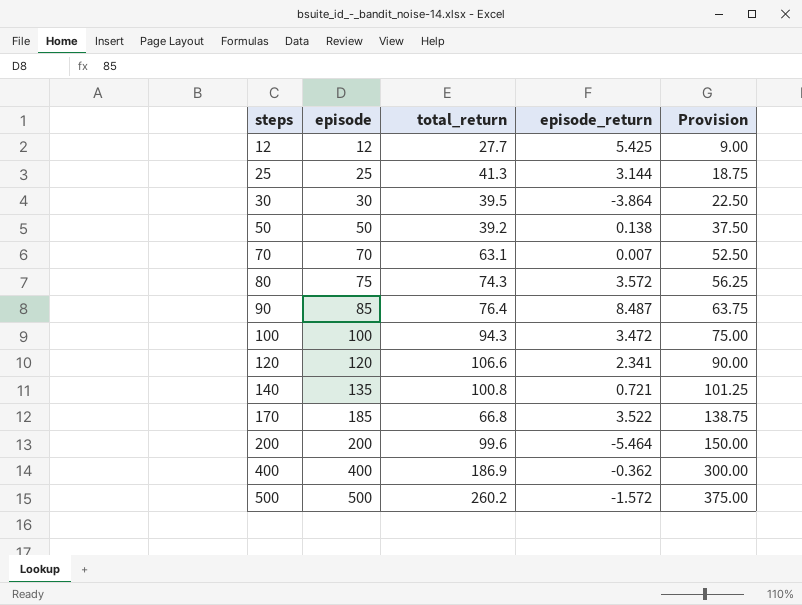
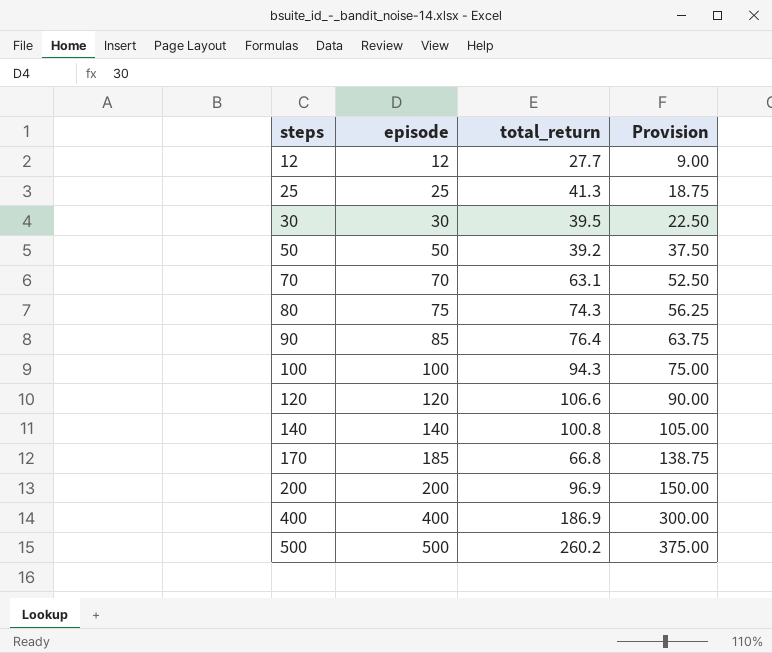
column episode_return | position: 4 -> none
140 | episode: 135 -> 140
140 | Provision: 101.25 -> 105.00
200 | total_return: 99.6 -> 96.9

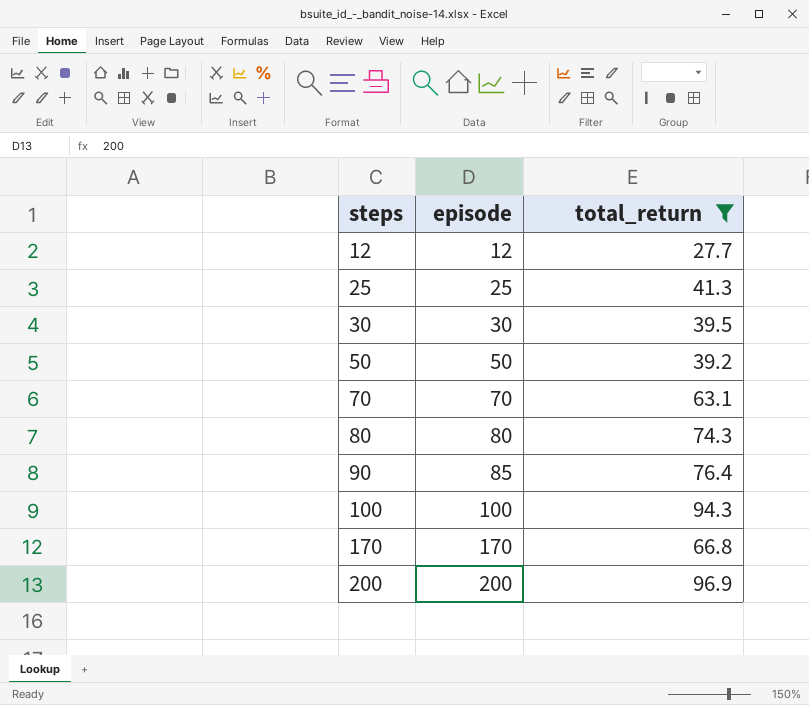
filter: none -> total_return <= 96.9
column Provision | formula: [episode] * 0.75 -> none
80 | episode: 75 -> 80
170 | episode: 185 -> 170

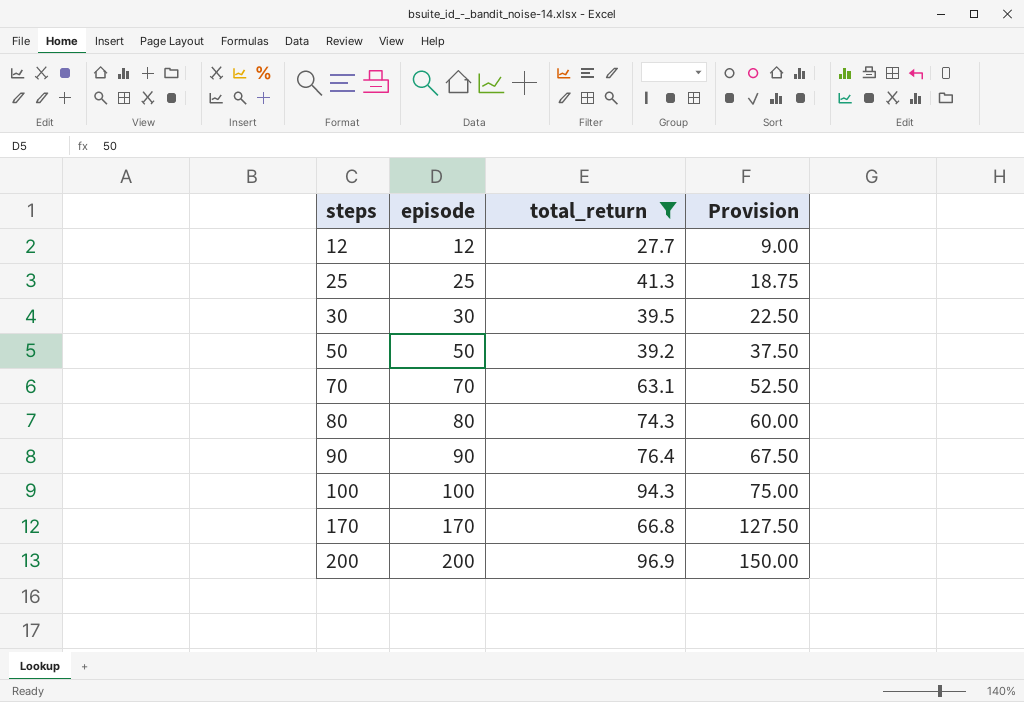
column Provision | formula: none -> [episode] * 0.75
90 | episode: 85 -> 90

